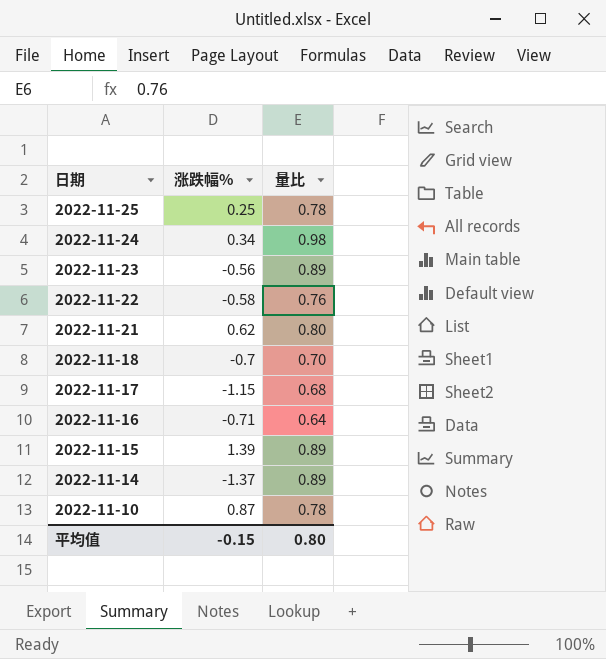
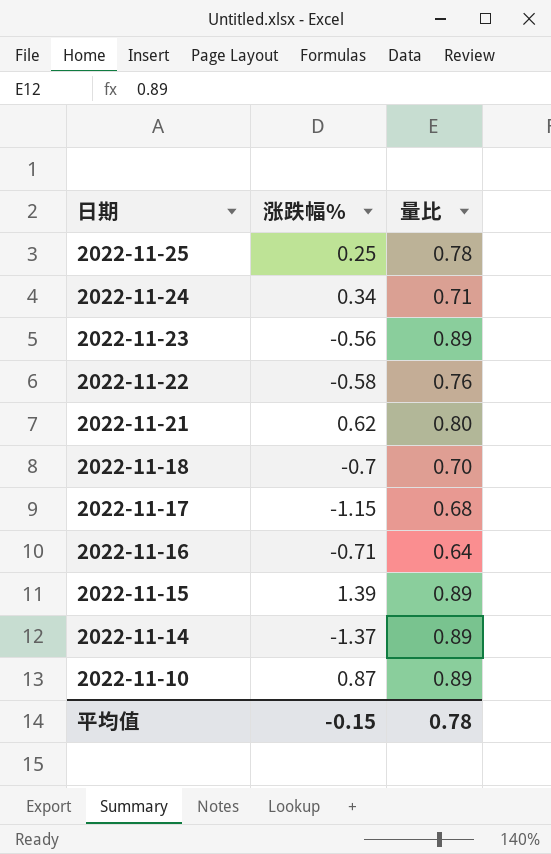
2022-11-24 | 量比: 0.98 -> 0.71
2022-11-10 | 量比: 0.78 -> 0.89
平均值 | 量比: 0.80 -> 0.78

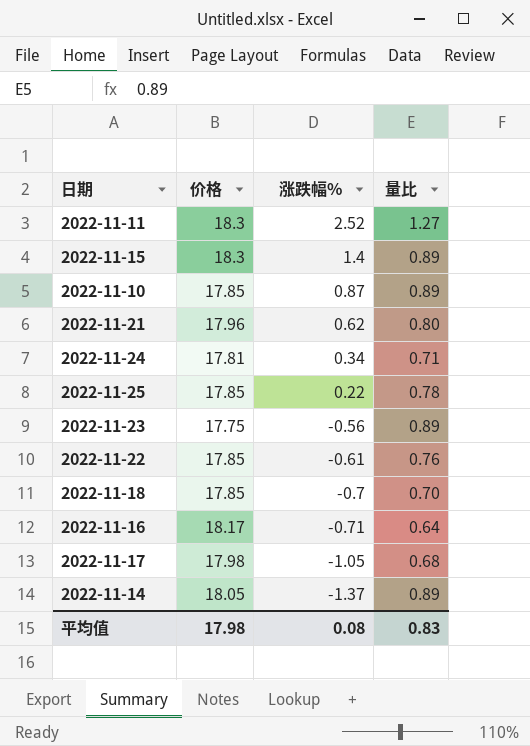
row order: 日期 descending -> 涨跌幅% descending
column 价格 | position: none -> 2
row 2022-11-11: none -> 18.3 | 2.52 | 1.27
2022-11-15 | 涨跌幅%: 1.39 -> 1.4
2022-11-25 | 涨跌幅%: 0.25 -> 0.22
2022-11-22 | 涨跌幅%: -0.58 -> -0.61
2022-11-17 | 涨跌幅%: -1.15 -> -1.05
平均值 | 涨跌幅%: -0.15 -> 0.08
平均值 | 量比: 0.78 -> 0.83

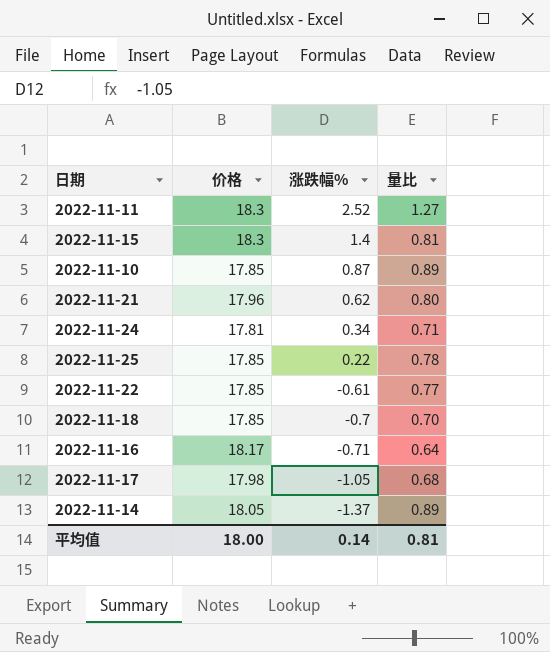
row 2022-11-23: 17.75 | -0.56 | 0.89 -> none
2022-11-15 | 量比: 0.89 -> 0.81
2022-11-22 | 量比: 0.76 -> 0.77
平均值 | 价格: 17.98 -> 18.00
平均值 | 涨跌幅%: 0.08 -> 0.14
平均值 | 量比: 0.83 -> 0.81

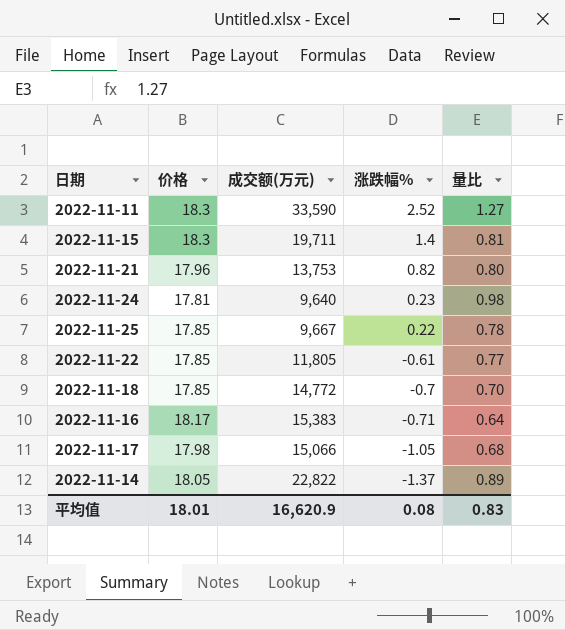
column 成交额(万元) | position: none -> 3
row 2022-11-10: 17.85 | 0.87 | 0.89 -> none
2022-11-21 | 涨跌幅%: 0.62 -> 0.82
2022-11-24 | 涨跌幅%: 0.34 -> 0.23
2022-11-24 | 量比: 0.71 -> 0.98
平均值 | 价格: 18.00 -> 18.01
平均值 | 涨跌幅%: 0.14 -> 0.08
平均值 | 量比: 0.81 -> 0.83

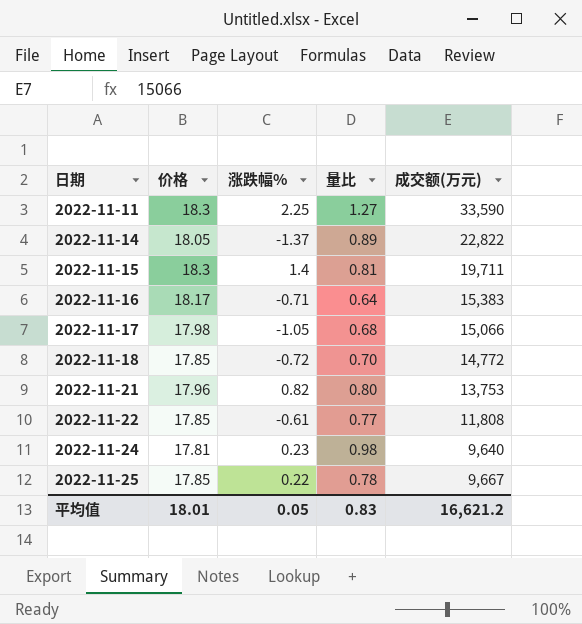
row order: 涨跌幅% descending -> 日期 ascending
column 成交额(万元) | position: 3 -> 5
2022-11-11 | 涨跌幅%: 2.52 -> 2.25
2022-11-18 | 涨跌幅%: -0.7 -> -0.72
2022-11-22 | 成交额(万元): 11,805 -> 11,808
平均值 | 涨跌幅%: 0.08 -> 0.05
平均值 | 成交额(万元): 16,620.9 -> 16,621.2

